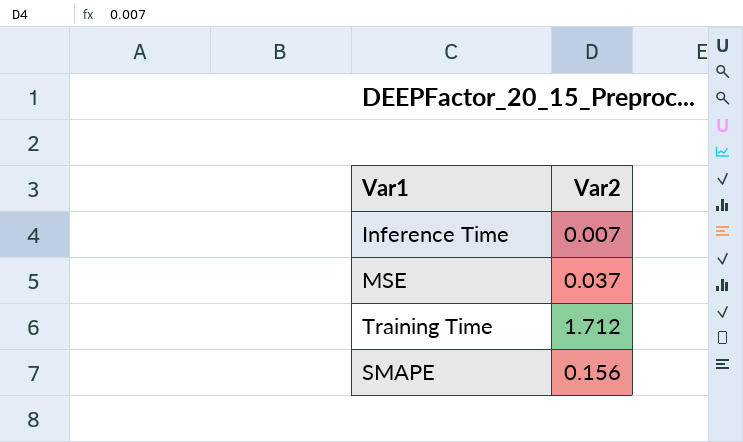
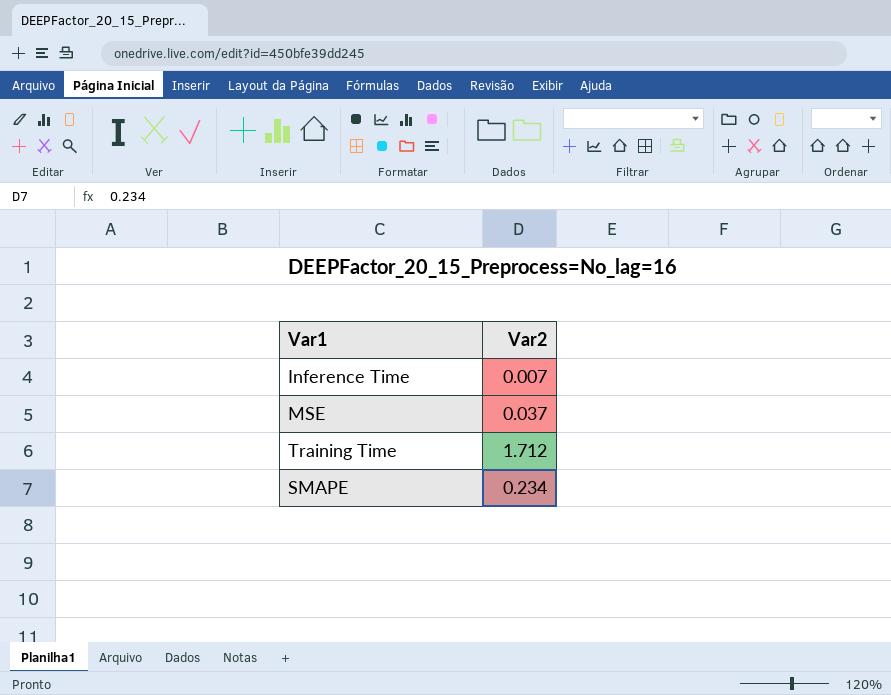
SMAPE | Var2: 0.156 -> 0.234

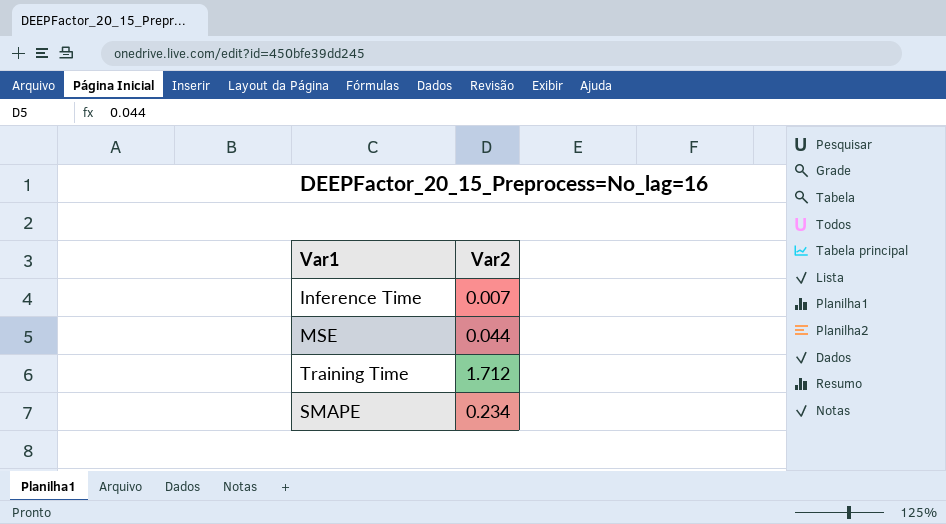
MSE | Var2: 0.037 -> 0.044

